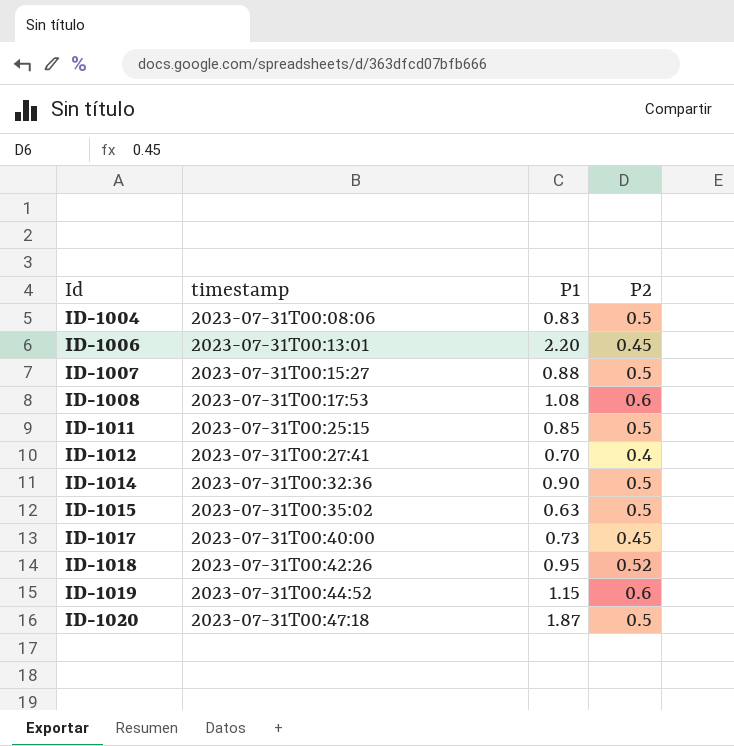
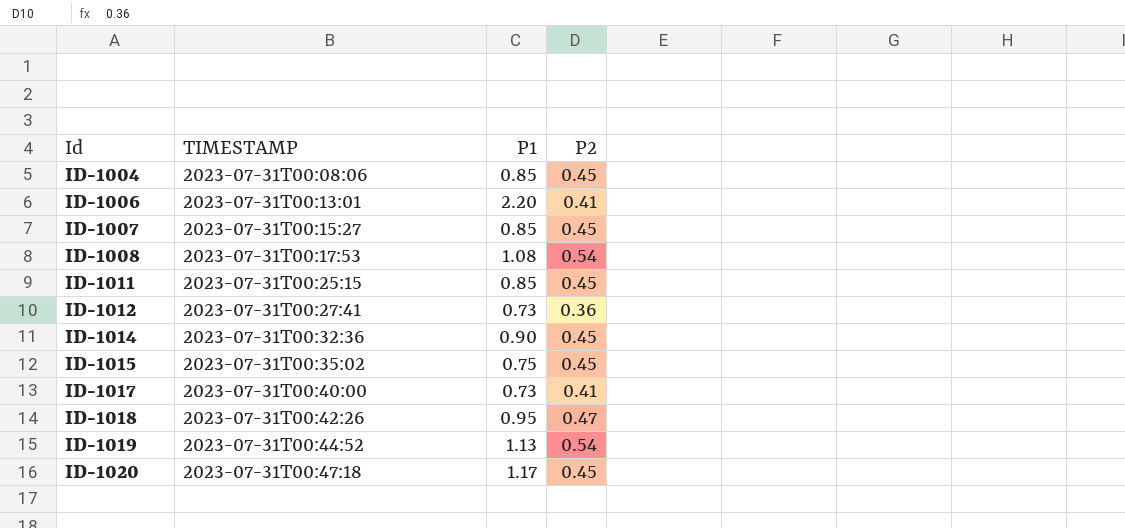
column name: timestamp -> TIMESTAMP
ID-1004 | P1: 0.83 -> 0.85
ID-1004 | P2: 0.5 -> 0.45
ID-1006 | P2: 0.45 -> 0.41
ID-1007 | P1: 0.88 -> 0.85
ID-1007 | P2: 0.5 -> 0.45
ID-1008 | P2: 0.6 -> 0.54
ID-1011 | P2: 0.5 -> 0.45
ID-1012 | P1: 0.70 -> 0.73
ID-1012 | P2: 0.4 -> 0.36
ID-1014 | P2: 0.5 -> 0.45
ID-1015 | P1: 0.63 -> 0.75
ID-1015 | P2: 0.5 -> 0.45
ID-1017 | P2: 0.45 -> 0.41
ID-1018 | P2: 0.52 -> 0.47
ID-1019 | P1: 1.15 -> 1.13
ID-1019 | P2: 0.6 -> 0.54
ID-1020 | P1: 1.87 -> 1.17
ID-1020 | P2: 0.5 -> 0.45

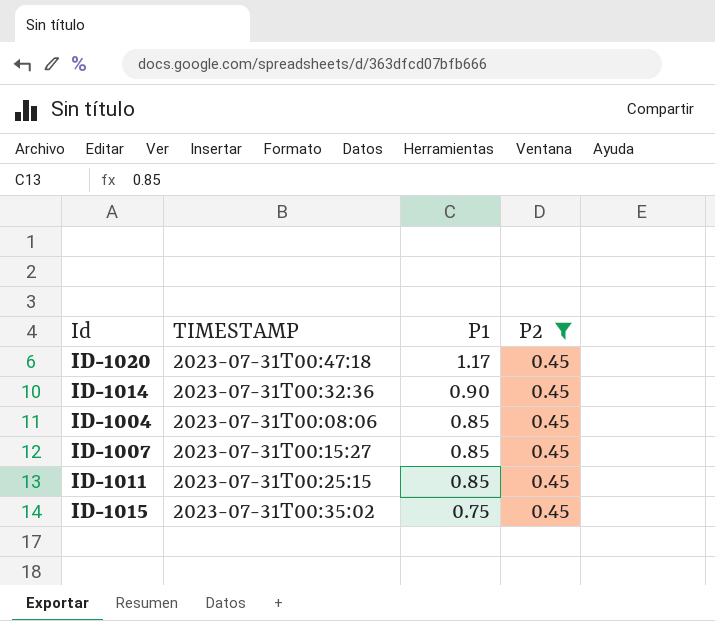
filter: none -> P2 = 0.45
row order: Id ascending -> P1 descending

